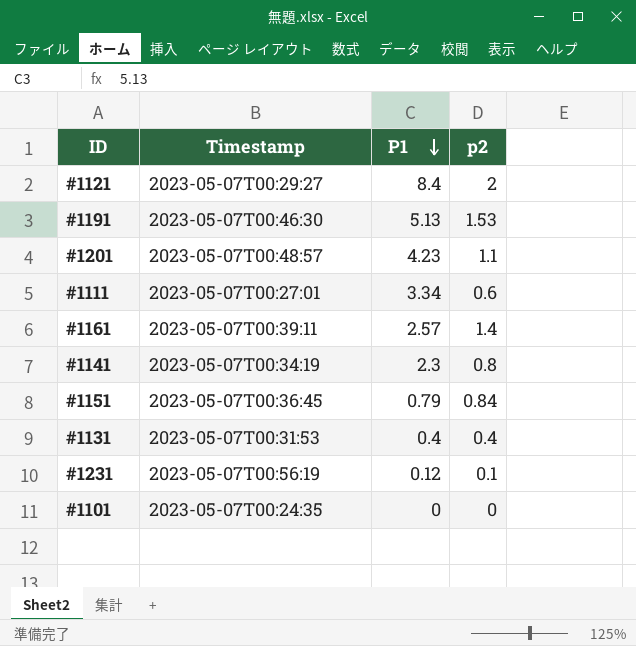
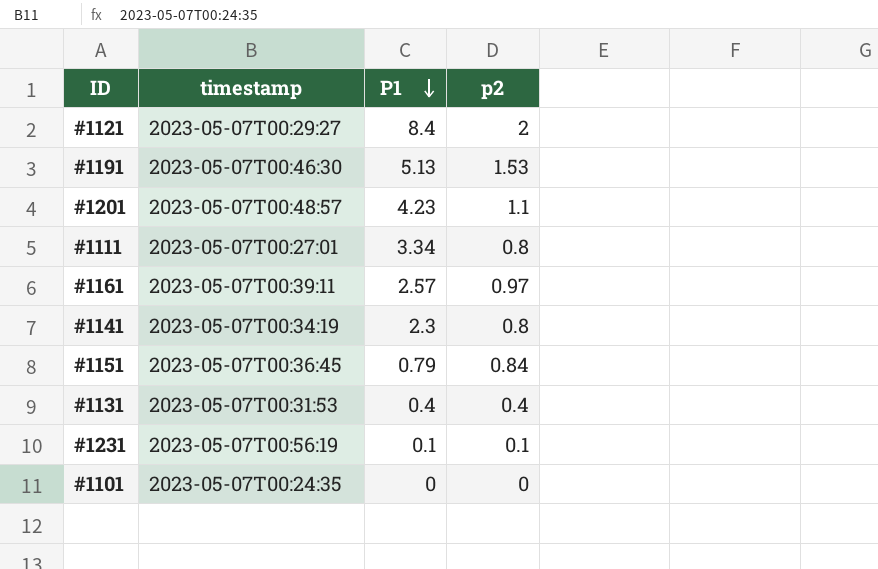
column name: Timestamp -> timestamp
#1111 | p2: 0.6 -> 0.8
#1161 | p2: 1.4 -> 0.97
#1231 | P1: 0.12 -> 0.1

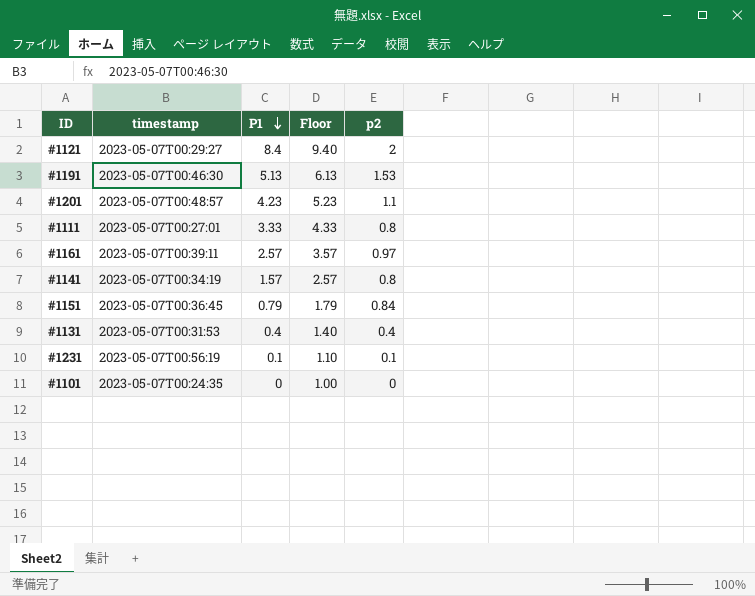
column Floor | formula: none -> [P1] + 1
#1111 | P1: 3.34 -> 3.33
#1141 | P1: 2.3 -> 1.57

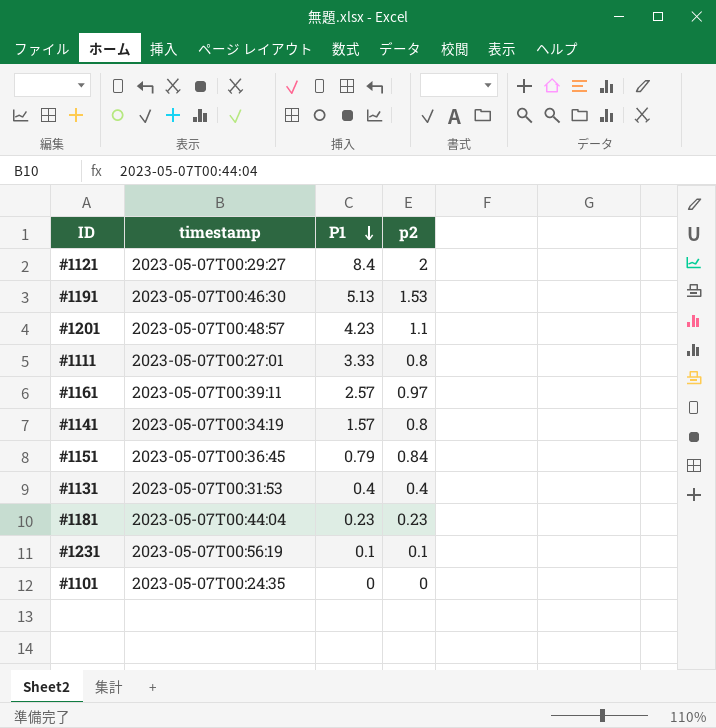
column Floor | formula: [P1] + 1 -> none
row #1181: none -> 2023-05-07T00:44:04 | 0.23 | 0.23

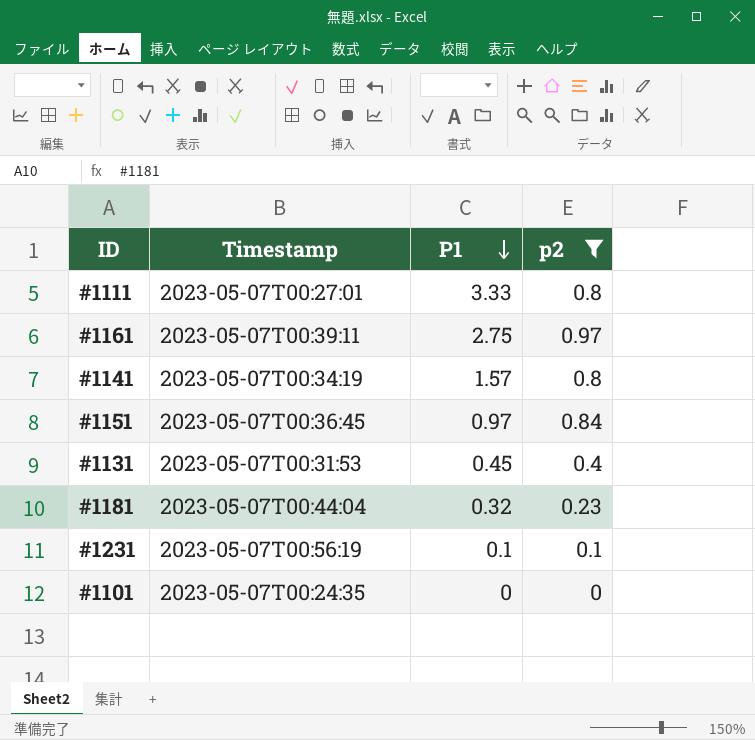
filter: none -> p2 <= 0.97
column name: timestamp -> Timestamp
#1161 | P1: 2.57 -> 2.75
#1151 | P1: 0.79 -> 0.97
#1131 | P1: 0.4 -> 0.45
#1181 | P1: 0.23 -> 0.32

